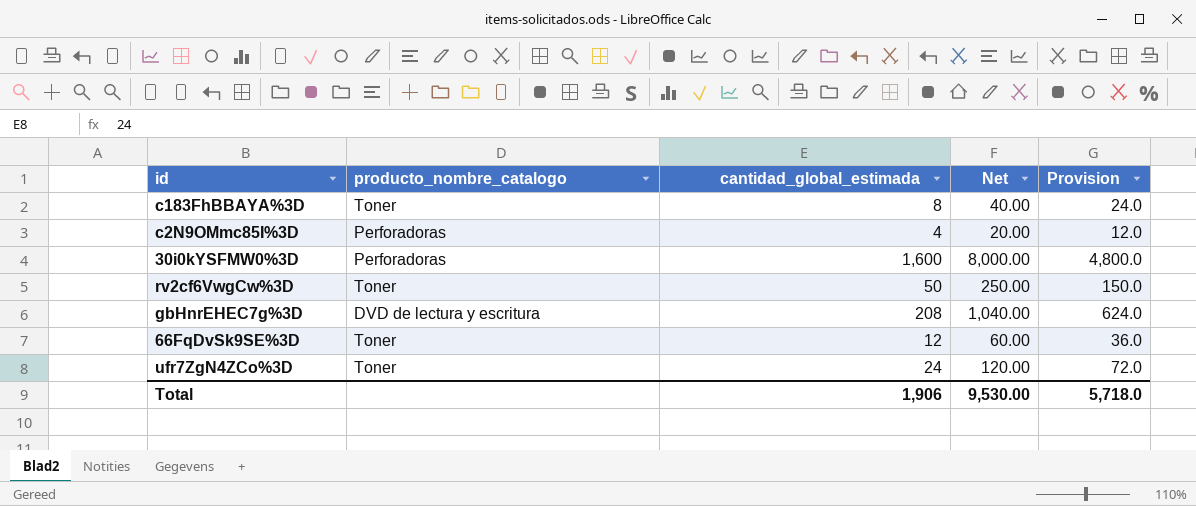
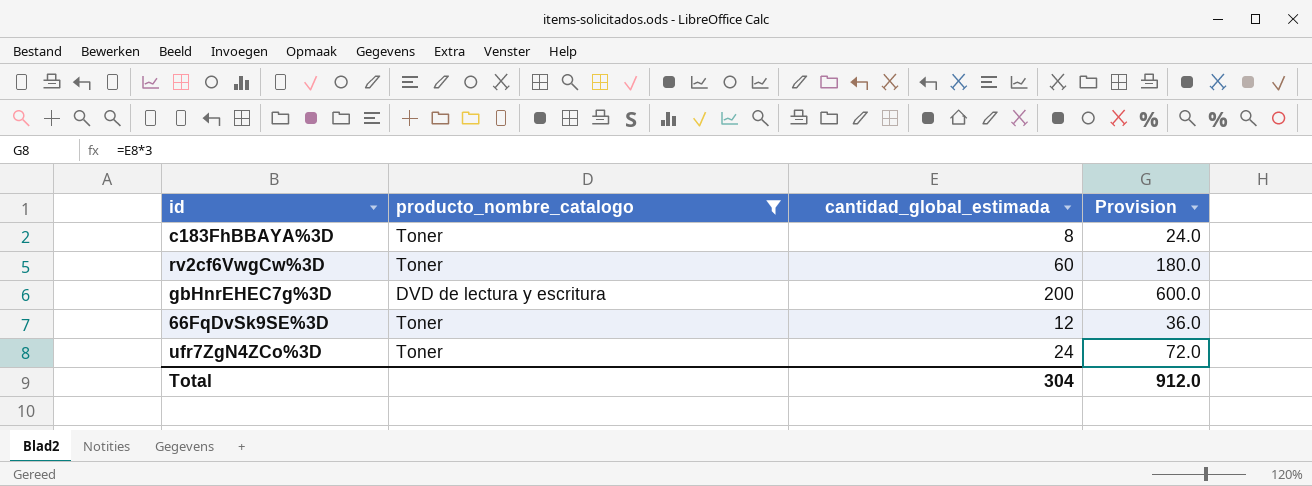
filter: none -> producto_nombre_catalogo != Perforadoras
column Net | formula: [cantidad_global_estimada] * 5 -> none
rv2cf6VwgCw%3D | cantidad_global_estimada: 50 -> 60
rv2cf6VwgCw%3D | Provision: 150.0 -> 180.0
gbHnrEHEC7g%3D | cantidad_global_estimada: 208 -> 200
gbHnrEHEC7g%3D | Provision: 624.0 -> 600.0
Total | cantidad_global_estimada: 1,906 -> 304
Total | Provision: 5,718.0 -> 912.0

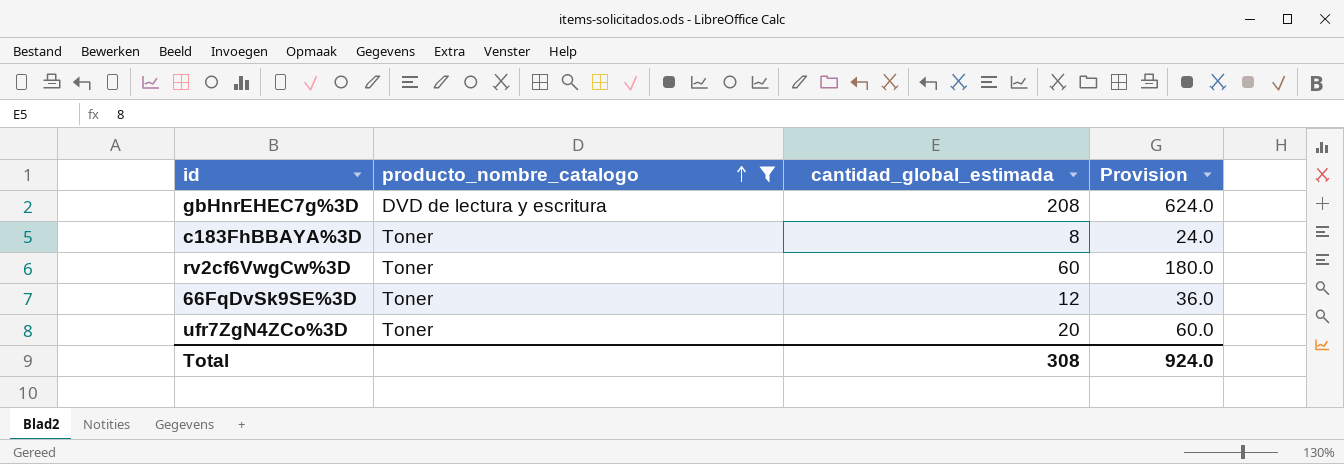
row order: none -> producto_nombre_catalogo ascending
gbHnrEHEC7g%3D | cantidad_global_estimada: 200 -> 208
gbHnrEHEC7g%3D | Provision: 600.0 -> 624.0
ufr7ZgN4ZCo%3D | cantidad_global_estimada: 24 -> 20
ufr7ZgN4ZCo%3D | Provision: 72.0 -> 60.0
Total | cantidad_global_estimada: 304 -> 308
Total | Provision: 912.0 -> 924.0

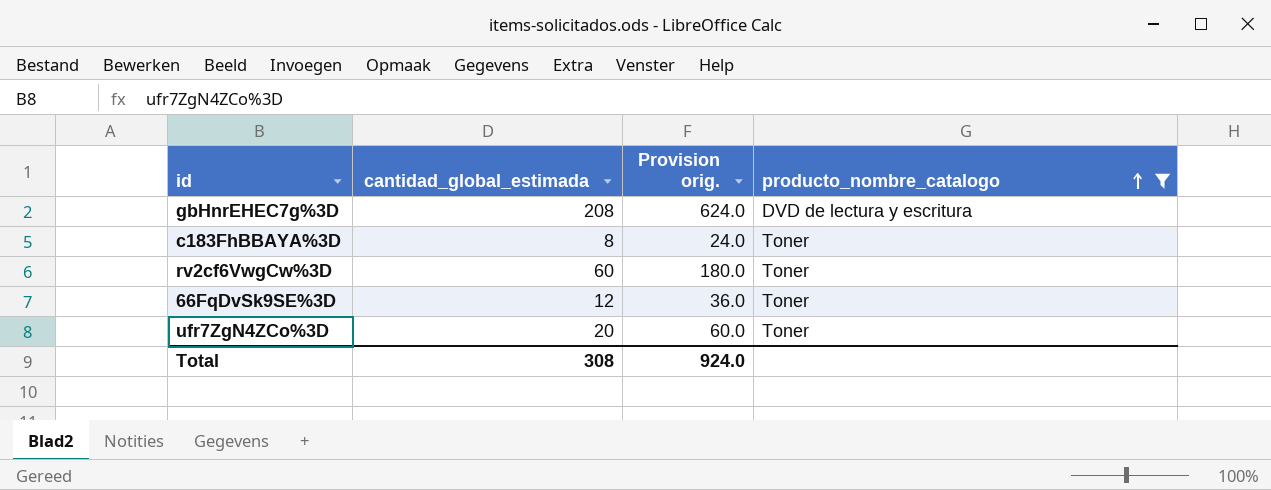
column name: Provision -> Provision orig.
column producto_nombre_catalogo | position: 2 -> 4

